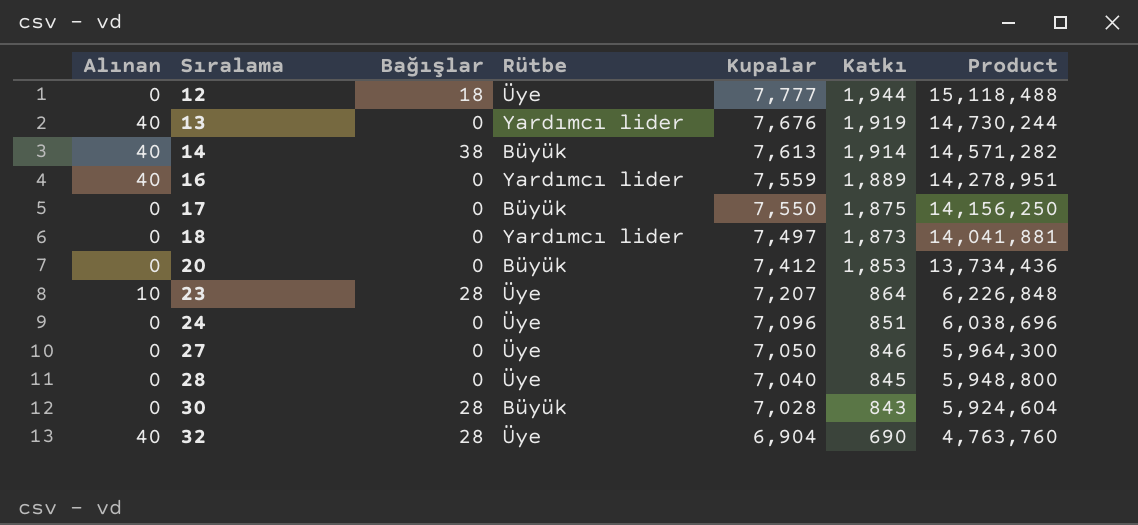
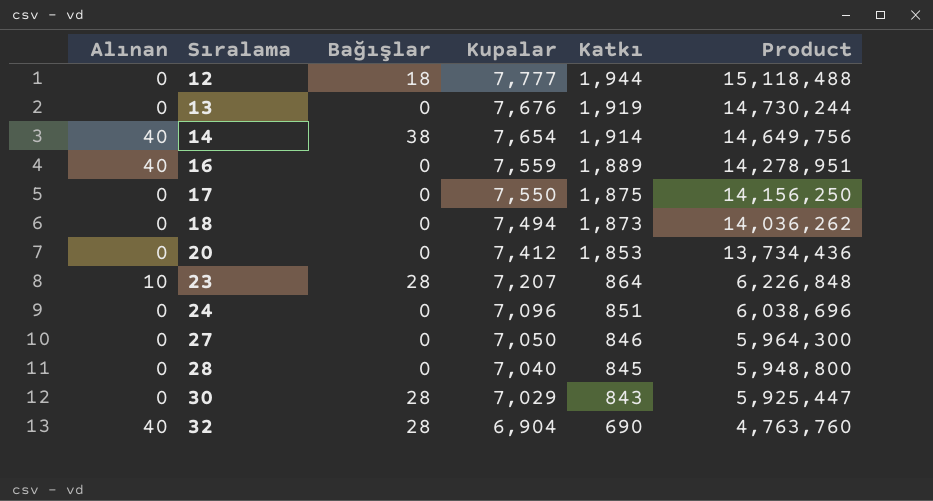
column Rütbe | position: 4 -> none
13 | Alınan: 40 -> 0
14 | Kupalar: 7,613 -> 7,654
14 | Product: 14,571,282 -> 14,649,756
18 | Kupalar: 7,497 -> 7,494
18 | Product: 14,041,881 -> 14,036,262
30 | Kupalar: 7,028 -> 7,029
30 | Product: 5,924,604 -> 5,925,447

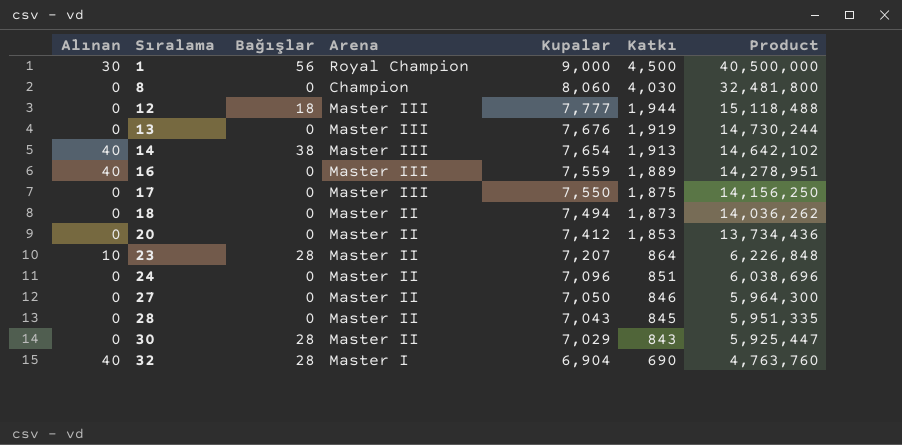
column Arena | position: none -> 4
row 1: none -> 30 | 56 | Royal Champion | 9,000 | 4,500 | 40,500,000
row 8: none -> 0 | 0 | Champion | 8,060 | 4,030 | 32,481,800
14 | Katkı: 1,914 -> 1,913
14 | Product: 14,649,756 -> 14,642,102
28 | Kupalar: 7,040 -> 7,043
28 | Product: 5,948,800 -> 5,951,335

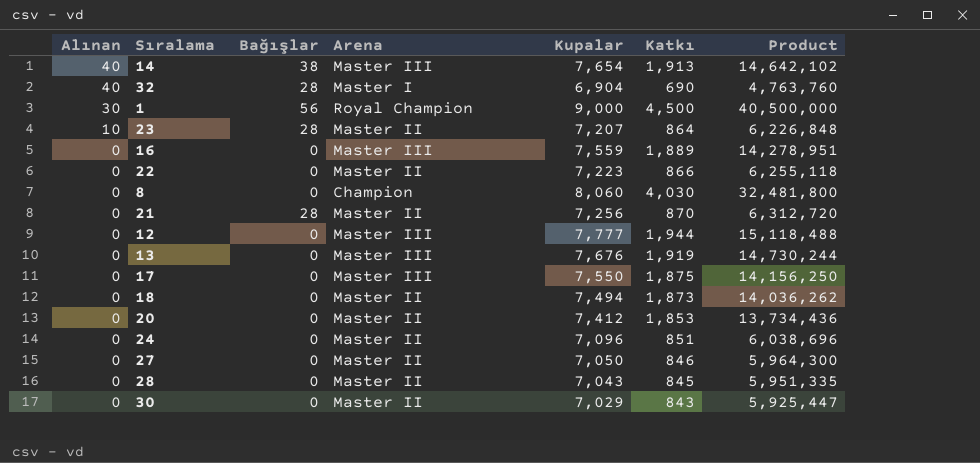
row order: Sıralama ascending -> Alınan descending
16 | Alınan: 40 -> 0
row 22: none -> 0 | 0 | Master II | 7,223 | 866 | 6,255,118
row 21: none -> 0 | 28 | Master II | 7,256 | 870 | 6,312,720
12 | Bağışlar: 18 -> 0
30 | Bağışlar: 28 -> 0

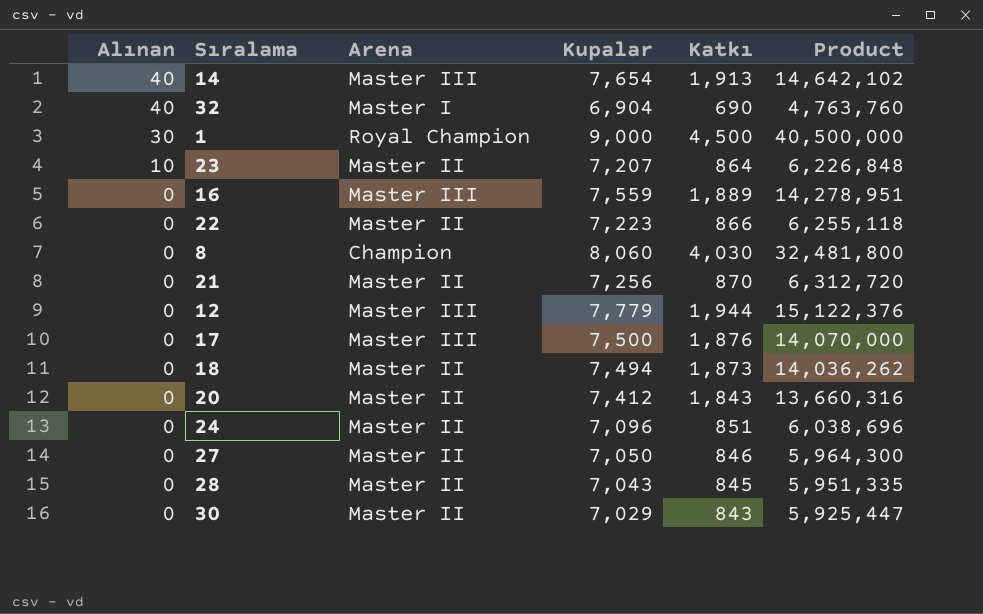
column Bağışlar | position: 3 -> none
row 13: 0 | 0 | Master III | 7,676 | 1,919 | 14,730,244 -> none
12 | Kupalar: 7,777 -> 7,779
12 | Product: 15,118,488 -> 15,122,376
17 | Kupalar: 7,550 -> 7,500
17 | Katkı: 1,875 -> 1,876
17 | Product: 14,156,250 -> 14,070,000
20 | Katkı: 1,853 -> 1,843
20 | Product: 13,734,436 -> 13,660,316

